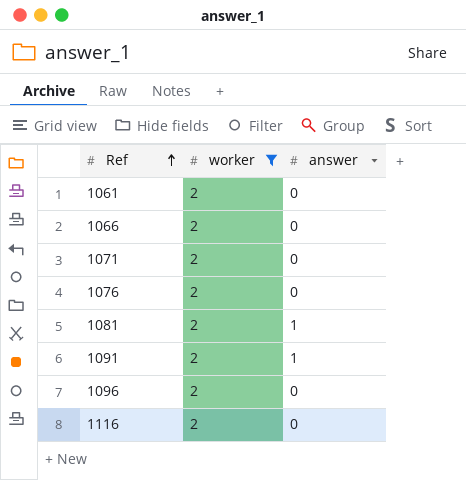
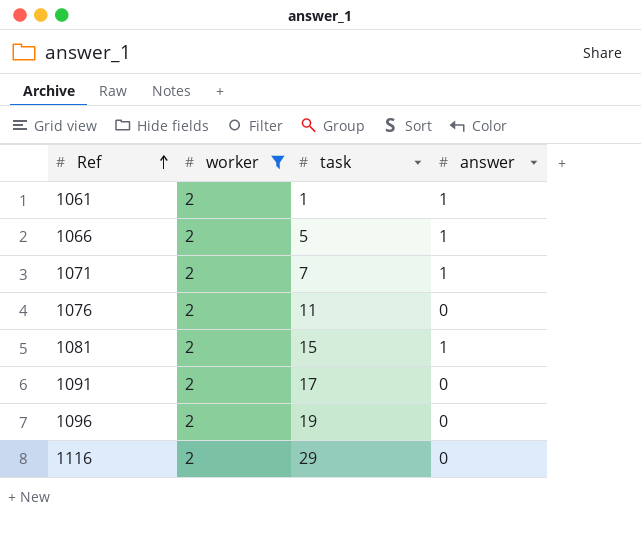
column task | position: none -> 3
1061 | answer: 0 -> 1
1066 | answer: 0 -> 1
1071 | answer: 0 -> 1
1091 | answer: 1 -> 0

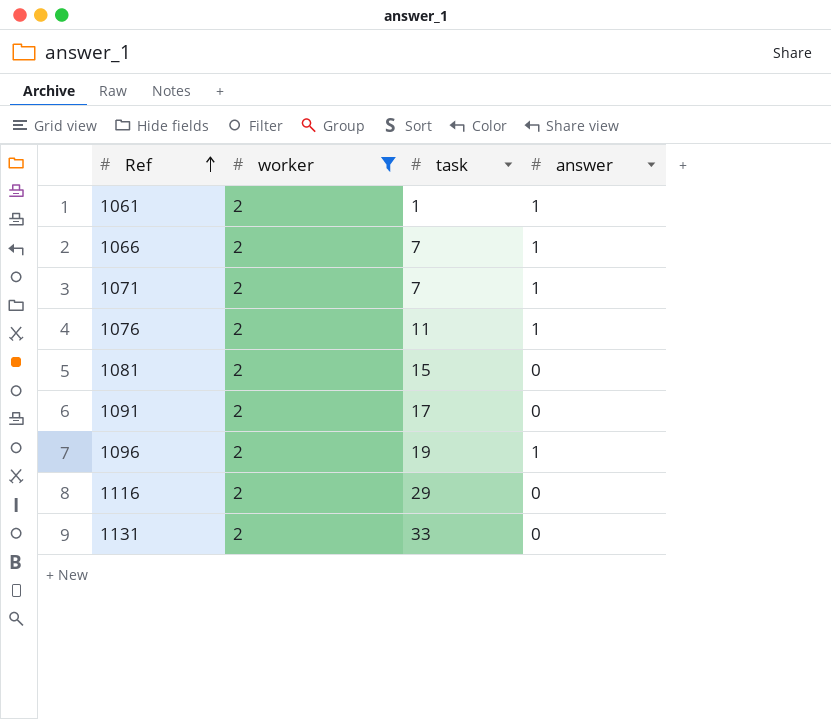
1066 | task: 5 -> 7
1076 | answer: 0 -> 1
1081 | answer: 1 -> 0
1096 | answer: 0 -> 1
row 1131: none -> 2 | 33 | 0

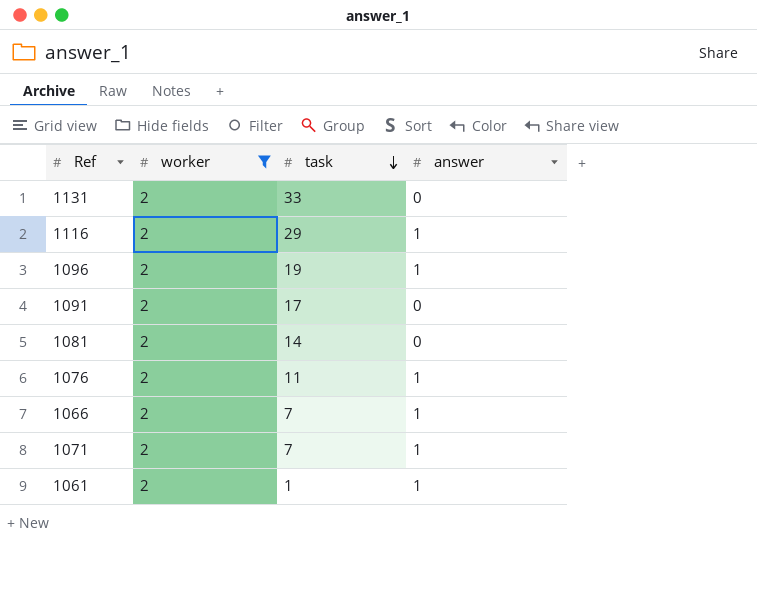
row order: Ref ascending -> task descending
1116 | answer: 0 -> 1
1081 | task: 15 -> 14

